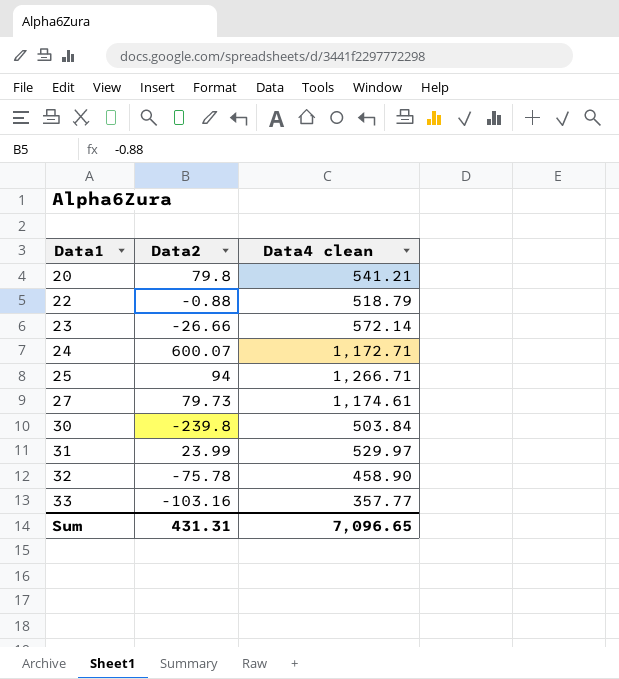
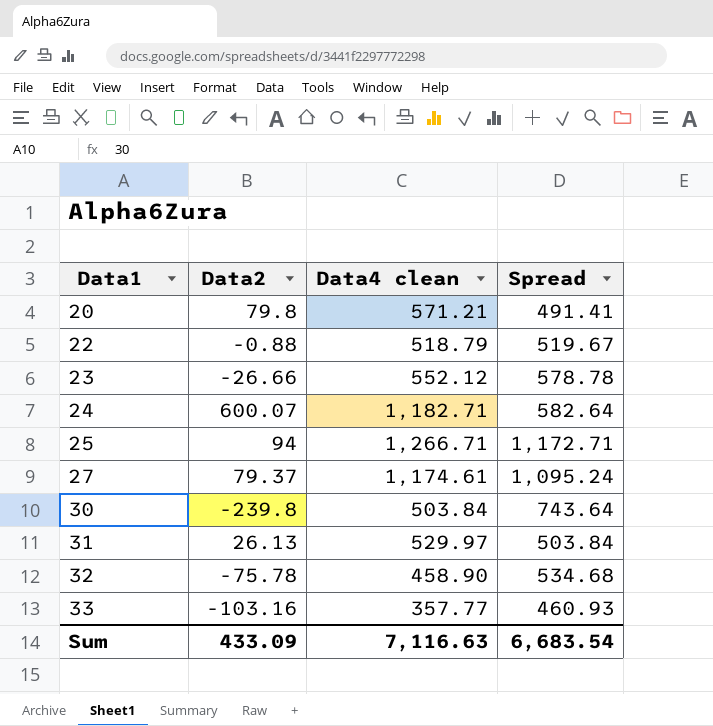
column Spread | formula: none -> [Data4 clean] - [Data2]
20 | Data4 clean: 541.21 -> 571.21
23 | Data4 clean: 572.14 -> 552.12
24 | Data4 clean: 1,172.71 -> 1,182.71
27 | Data2: 79.73 -> 79.37
31 | Data2: 23.99 -> 26.13
Sum | Data2: 431.31 -> 433.09
Sum | Data4 clean: 7,096.65 -> 7,116.63

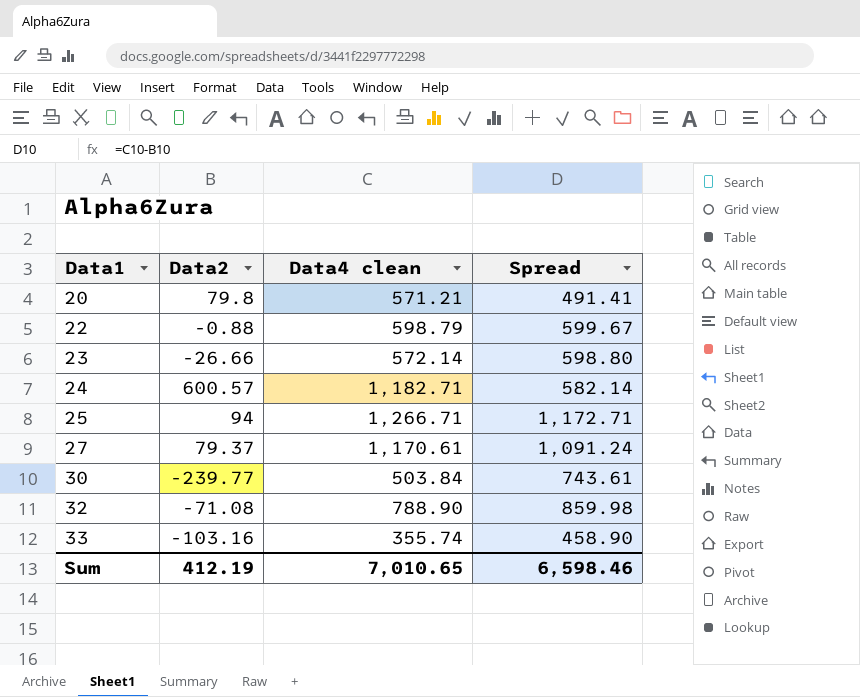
row 31: 26.13 | 529.97 | 503.84 -> none
22 | Data4 clean: 518.79 -> 598.79
22 | Spread: 519.67 -> 599.67
23 | Data4 clean: 552.12 -> 572.14
23 | Spread: 578.78 -> 598.80
24 | Data2: 600.07 -> 600.57
24 | Spread: 582.64 -> 582.14
27 | Data4 clean: 1,174.61 -> 1,170.61
27 | Spread: 1,095.24 -> 1,091.24
30 | Data2: -239.8 -> -239.77
30 | Spread: 743.64 -> 743.61
32 | Data2: -75.78 -> -71.08
32 | Data4 clean: 458.90 -> 788.90
32 | Spread: 534.68 -> 859.98
33 | Data4 clean: 357.77 -> 355.74
33 | Spread: 460.93 -> 458.90
Sum | Data2: 433.09 -> 412.19
Sum | Data4 clean: 7,116.63 -> 7,010.65
Sum | Spread: 6,683.54 -> 6,598.46

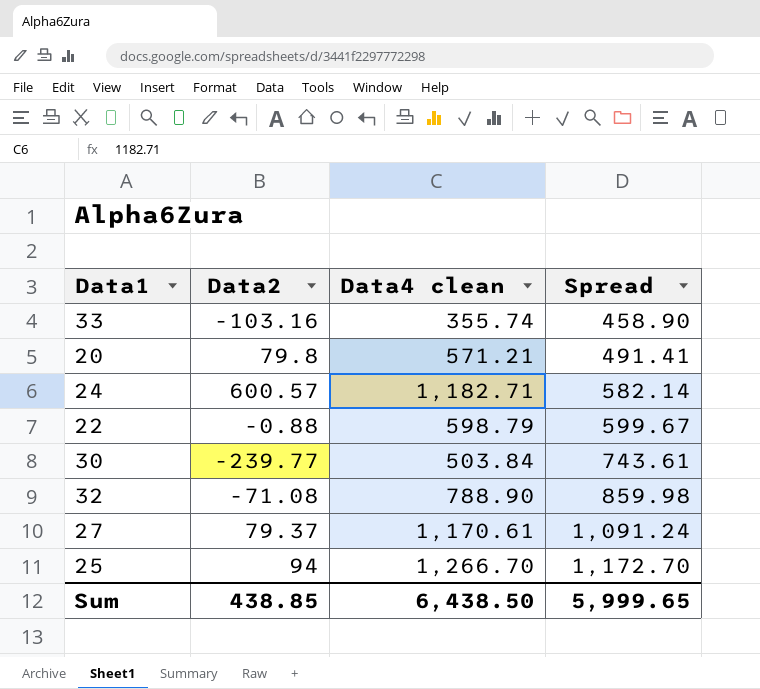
row order: Data1 ascending -> Spread ascending
row 23: -26.66 | 572.14 | 598.80 -> none
25 | Data4 clean: 1,266.71 -> 1,266.70
25 | Spread: 1,172.71 -> 1,172.70
Sum | Data2: 412.19 -> 438.85
Sum | Data4 clean: 7,010.65 -> 6,438.50
Sum | Spread: 6,598.46 -> 5,999.65

